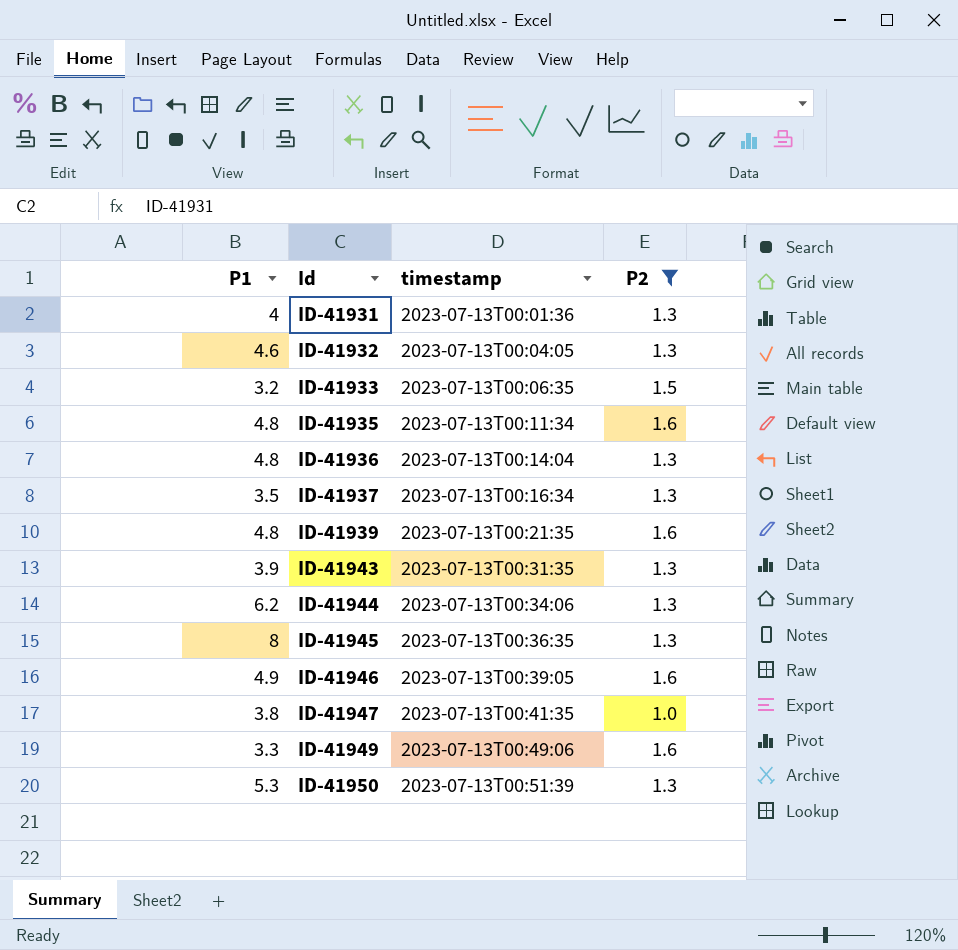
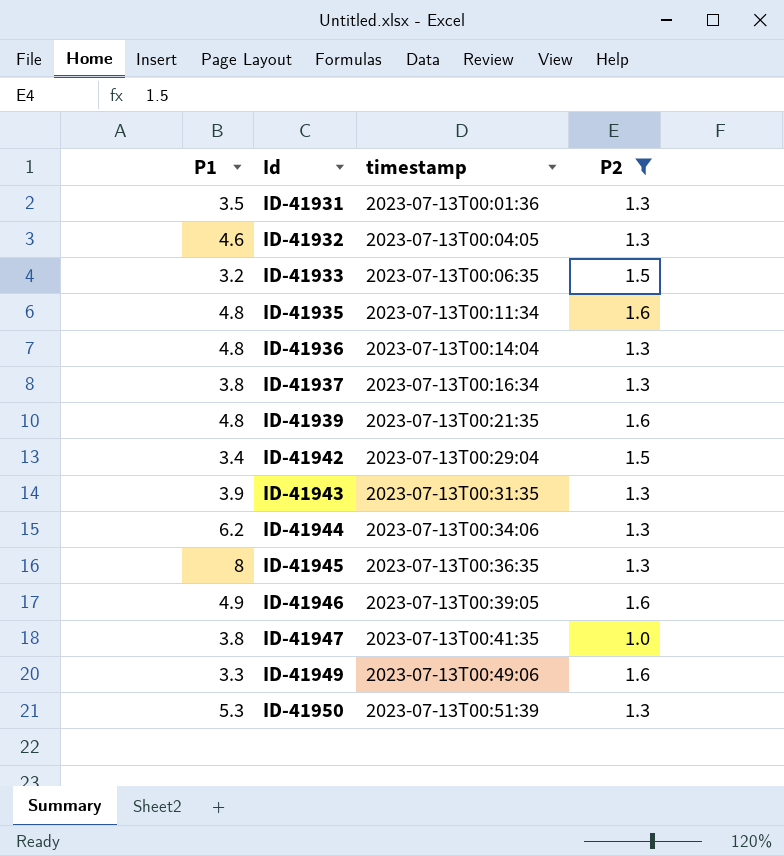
ID-41931 | P1: 4 -> 3.5
ID-41937 | P1: 3.5 -> 3.8
row ID-41942: none -> 3.4 | 2023-07-13T00:29:04 | 1.5

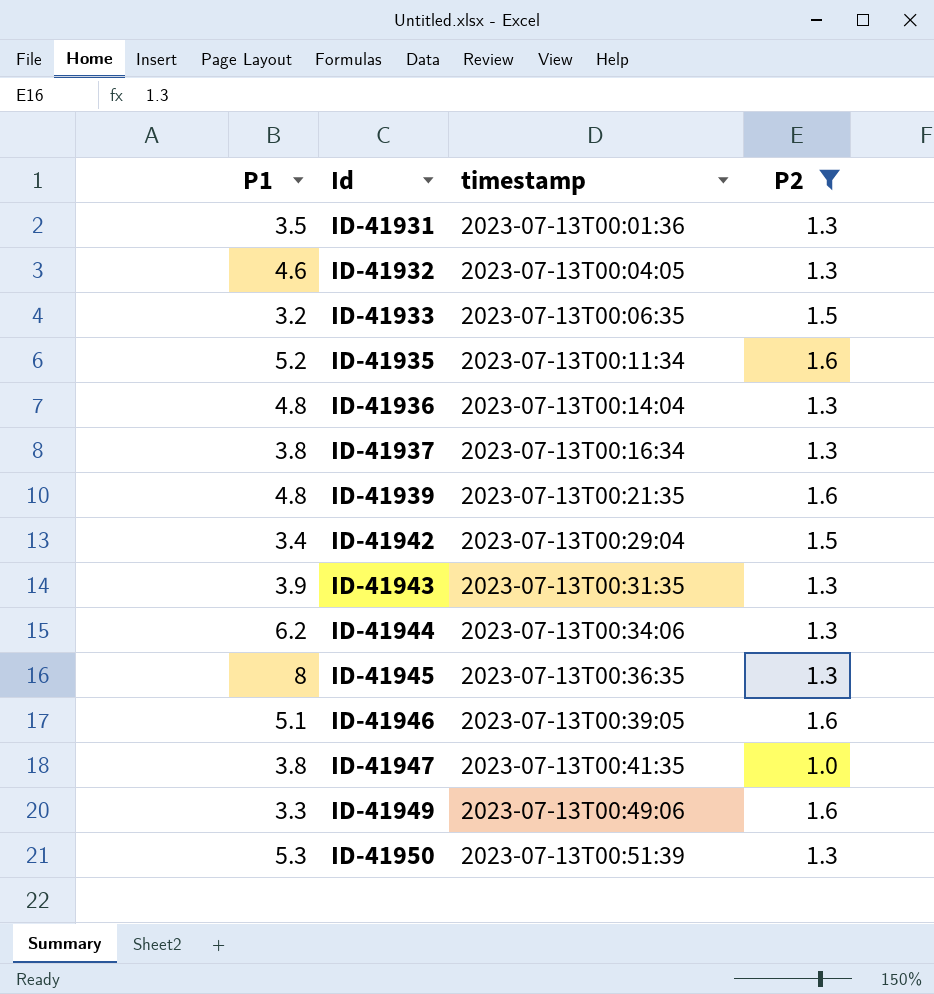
ID-41935 | P1: 4.8 -> 5.2
ID-41946 | P1: 4.9 -> 5.1

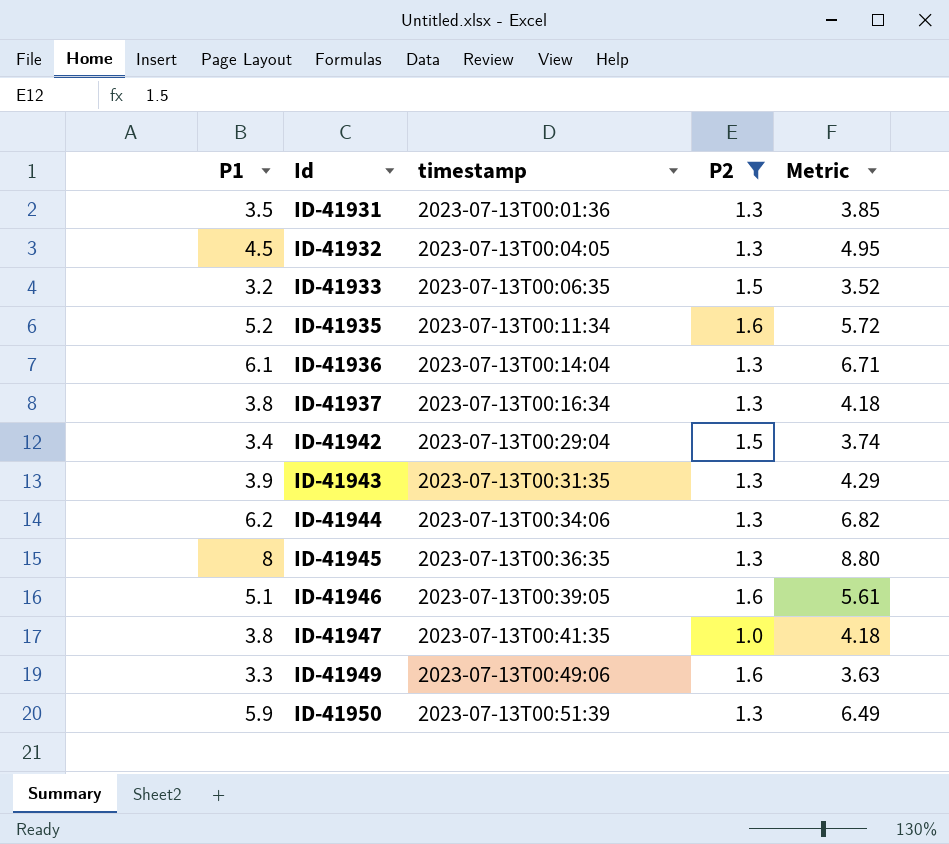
column Metric | formula: none -> [P1] * 1.1
row ID-41939: 4.8 | 2023-07-13T00:21:35 | 1.6 -> none
ID-41932 | P1: 4.6 -> 4.5
ID-41936 | P1: 4.8 -> 6.1
ID-41950 | P1: 5.3 -> 5.9

